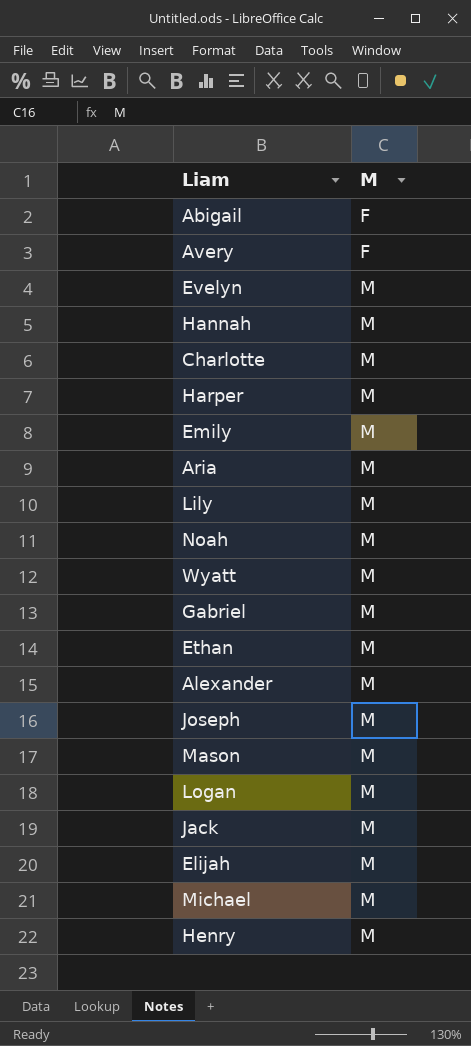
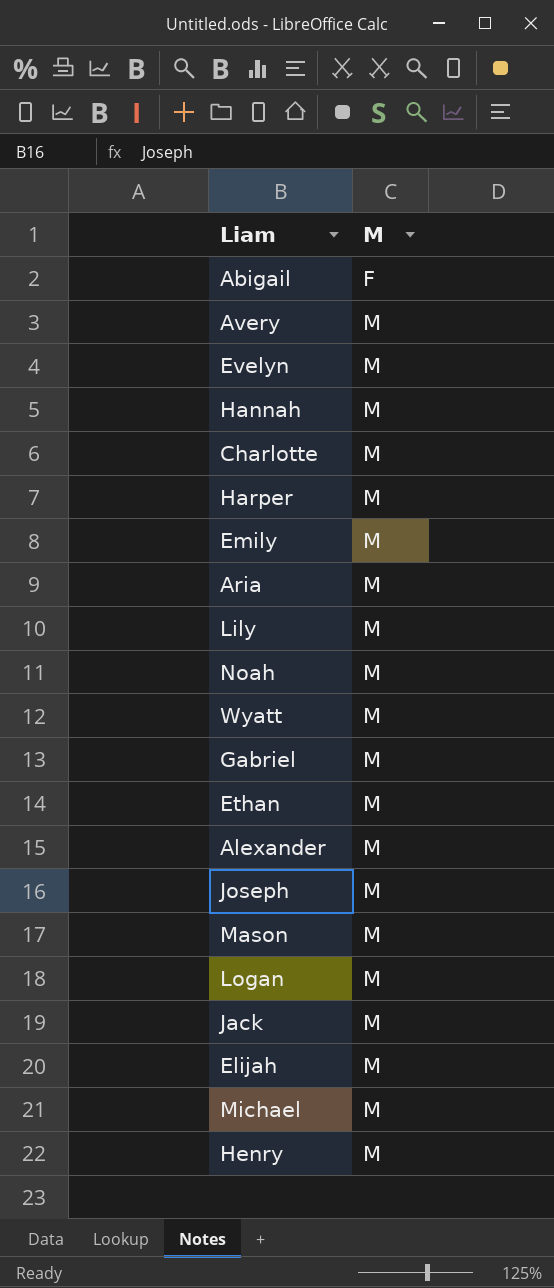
Avery | M: F -> M

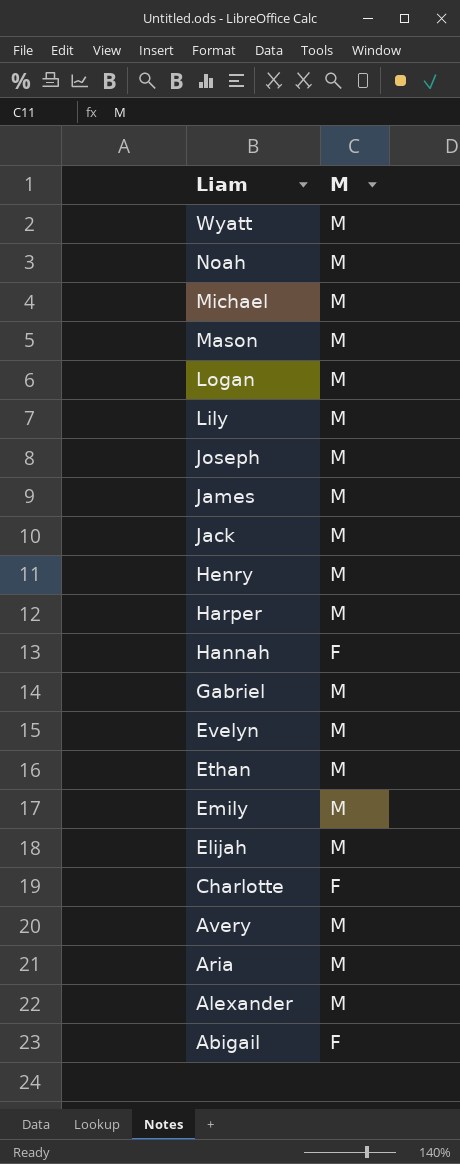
row order: M ascending -> Liam descending
row James: none -> M
Hannah | M: M -> F
Charlotte | M: M -> F

